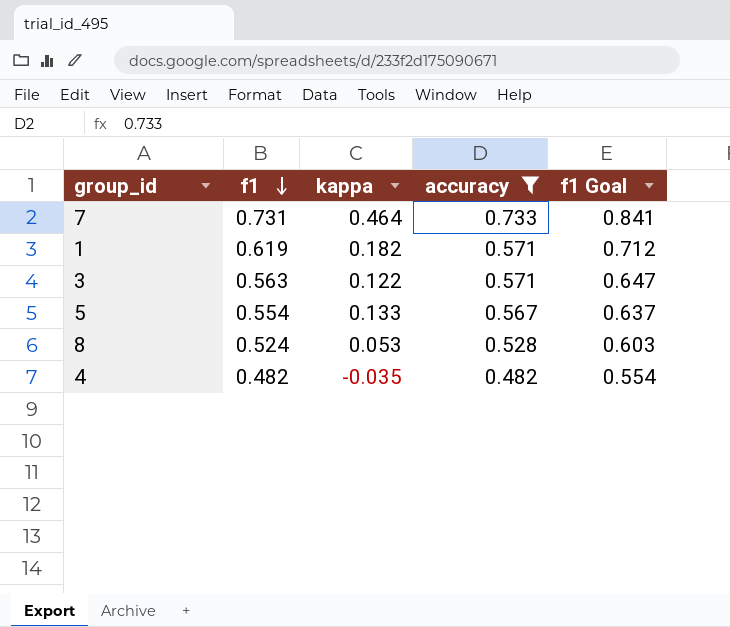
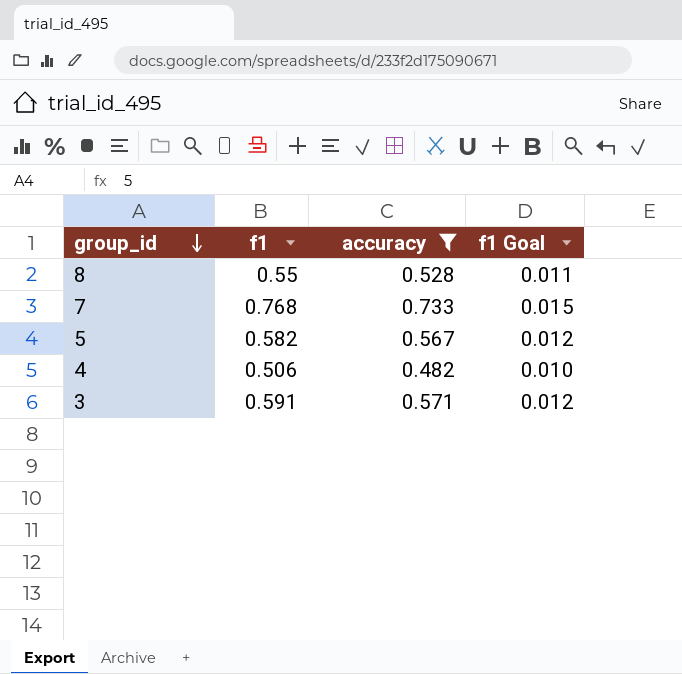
row order: f1 descending -> group_id descending
column kappa | position: 3 -> none
column f1 Goal | formula: [f1] * 1.15 -> [f1] * 0.02
row 1: 0.619 | 0.182 | 0.571 | 0.712 -> none
8 | f1: 0.524 -> 0.55
7 | f1: 0.731 -> 0.768
5 | f1: 0.554 -> 0.582
4 | f1: 0.482 -> 0.506
3 | f1: 0.563 -> 0.591

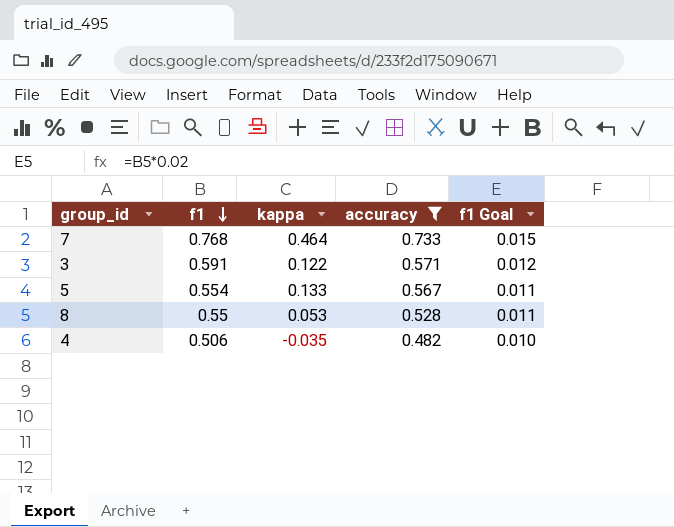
row order: group_id descending -> f1 descending
column kappa | position: none -> 3
5 | f1: 0.582 -> 0.554
5 | f1 Goal: 0.012 -> 0.011

